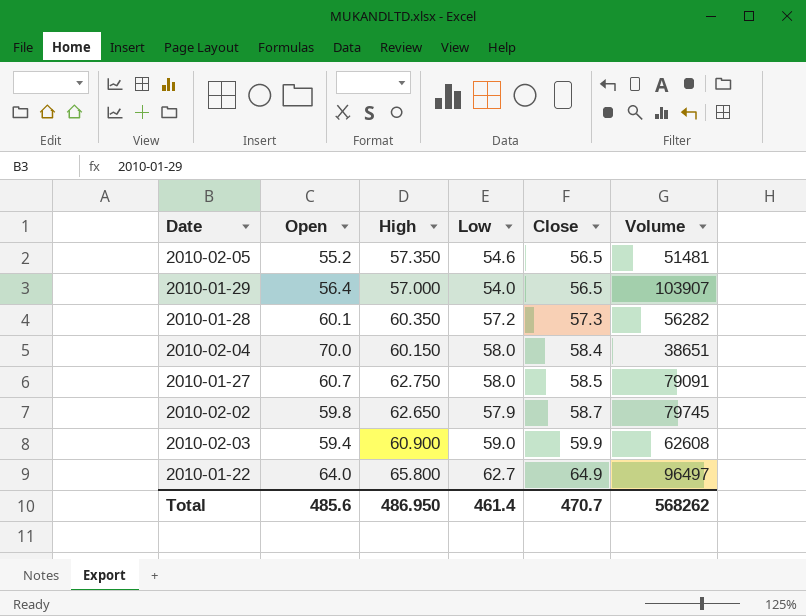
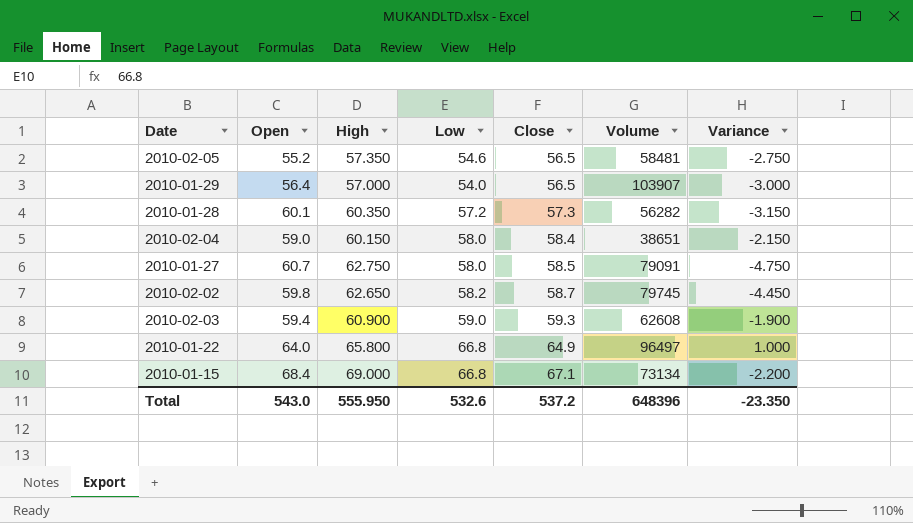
column Variance | formula: none -> [Low] - [High]
2010-02-05 | Volume: 51481 -> 58481
2010-02-04 | Open: 70.0 -> 59.0
2010-02-02 | Low: 57.9 -> 58.2
2010-02-03 | Close: 59.9 -> 59.3
2010-01-22 | Low: 62.7 -> 66.8
row 2010-01-15: none -> 68.4 | 69.000 | 66.8 | 67.1 | 73134 | -2.200
Total | Open: 485.6 -> 543.0
Total | High: 486.950 -> 555.950
Total | Low: 461.4 -> 532.6
Total | Close: 470.7 -> 537.2
Total | Volume: 568262 -> 648396

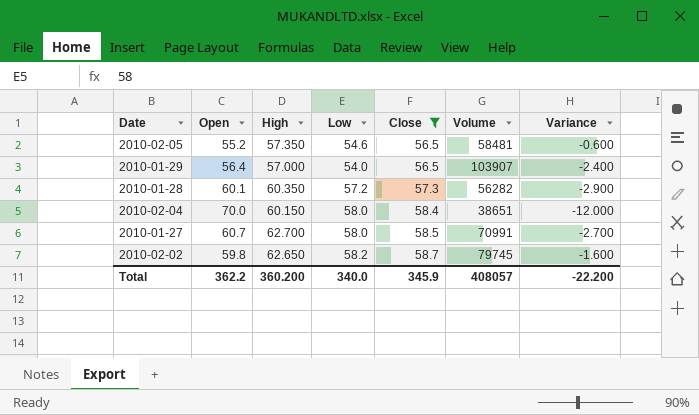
filter: none -> Close <= 58.7
column Variance | formula: [Low] - [High] -> [Low] - [Open]
2010-02-04 | Open: 59.0 -> 70.0
2010-01-27 | High: 62.750 -> 62.700
2010-01-27 | Volume: 79091 -> 70991
Total | Open: 543.0 -> 362.2
Total | High: 555.950 -> 360.200
Total | Low: 532.6 -> 340.0
Total | Close: 537.2 -> 345.9
Total | Volume: 648396 -> 408057
Total | Variance: -23.350 -> -22.200

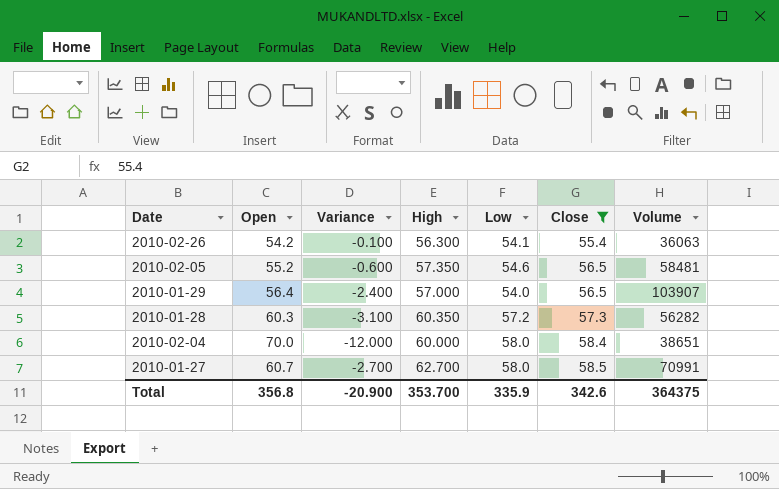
column Variance | position: 7 -> 3
row 2010-02-02: 59.8 | 62.650 | 58.2 | 58.7 | 79745 | -1.600 -> none
row 2010-02-26: none -> 54.2 | -0.100 | 56.300 | 54.1 | 55.4 | 36063
2010-01-28 | Open: 60.1 -> 60.3
2010-01-28 | Variance: -2.900 -> -3.100
2010-02-04 | High: 60.150 -> 60.000
Total | Open: 362.2 -> 356.8
Total | Variance: -22.200 -> -20.900
Total | High: 360.200 -> 353.700
Total | Low: 340.0 -> 335.9
Total | Close: 345.9 -> 342.6
Total | Volume: 408057 -> 364375

